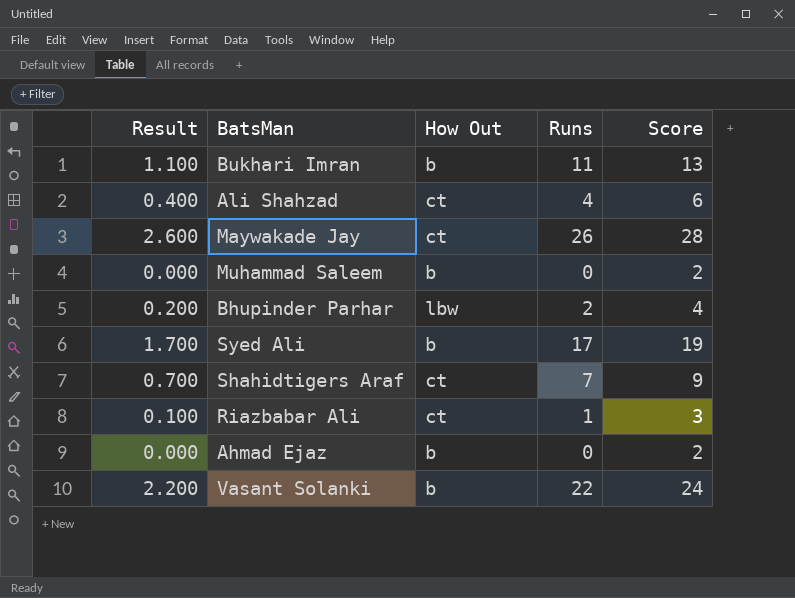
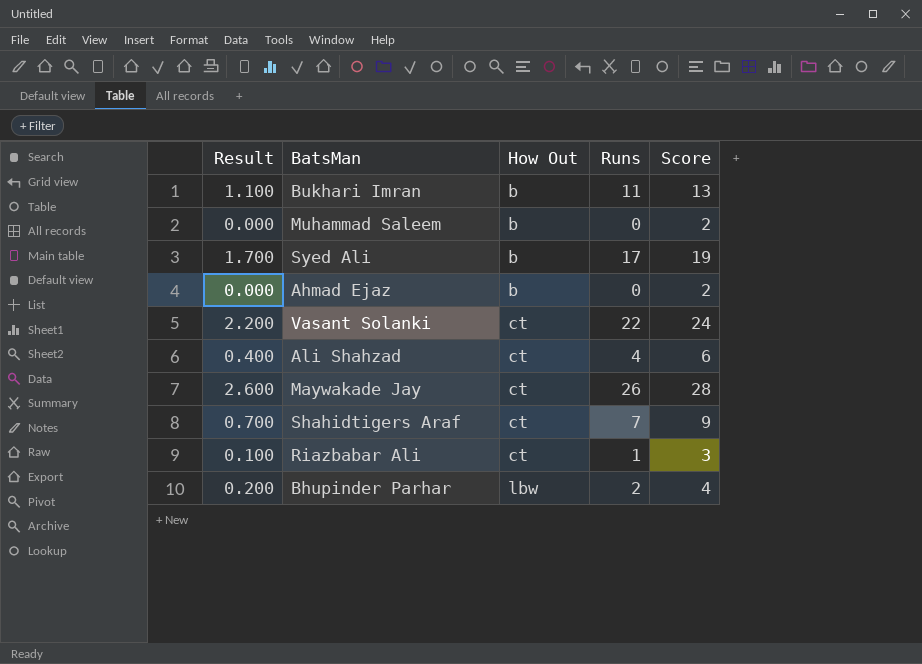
row order: none -> How Out ascending
Vasant Solanki | How Out: b -> ct

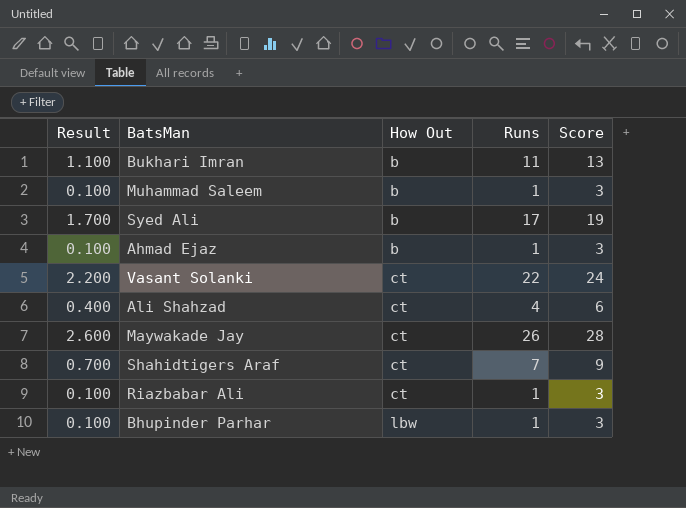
Muhammad Saleem | Result: 0.000 -> 0.100
Muhammad Saleem | Runs: 0 -> 1
Muhammad Saleem | Score: 2 -> 3
Ahmad Ejaz | Result: 0.000 -> 0.100
Ahmad Ejaz | Runs: 0 -> 1
Ahmad Ejaz | Score: 2 -> 3
Bhupinder Parhar | Result: 0.200 -> 0.100
Bhupinder Parhar | Runs: 2 -> 1
Bhupinder Parhar | Score: 4 -> 3

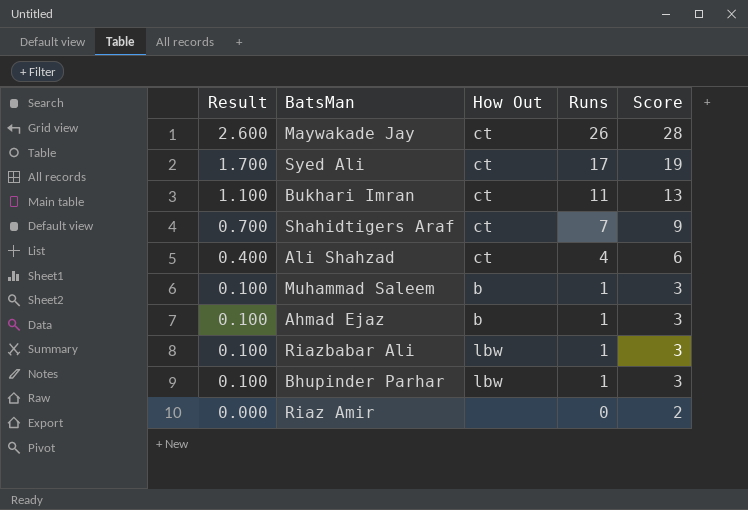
row order: How Out ascending -> Result descending
row Vasant Solanki: 2.200 | ct | 22 | 24 -> none
Syed Ali | How Out: b -> ct
Bukhari Imran | How Out: b -> ct
Riazbabar Ali | How Out: ct -> lbw
row Riaz Amir: none -> 0.000 | none | 0 | 2

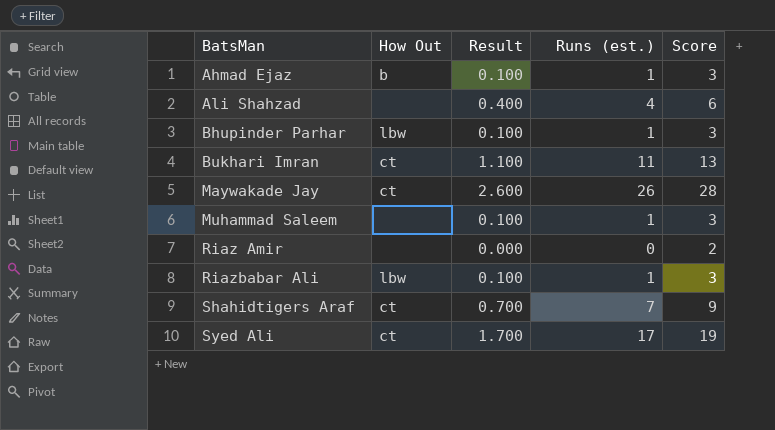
row order: Result descending -> BatsMan ascending
column Result | position: 1 -> 3
column name: Runs -> Runs (est.)
Ali Shahzad | How Out: ct -> none
Muhammad Saleem | How Out: b -> none

